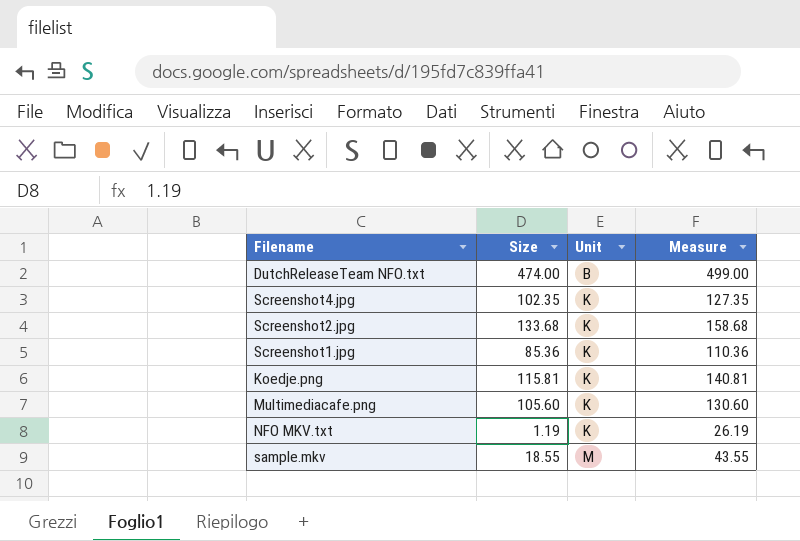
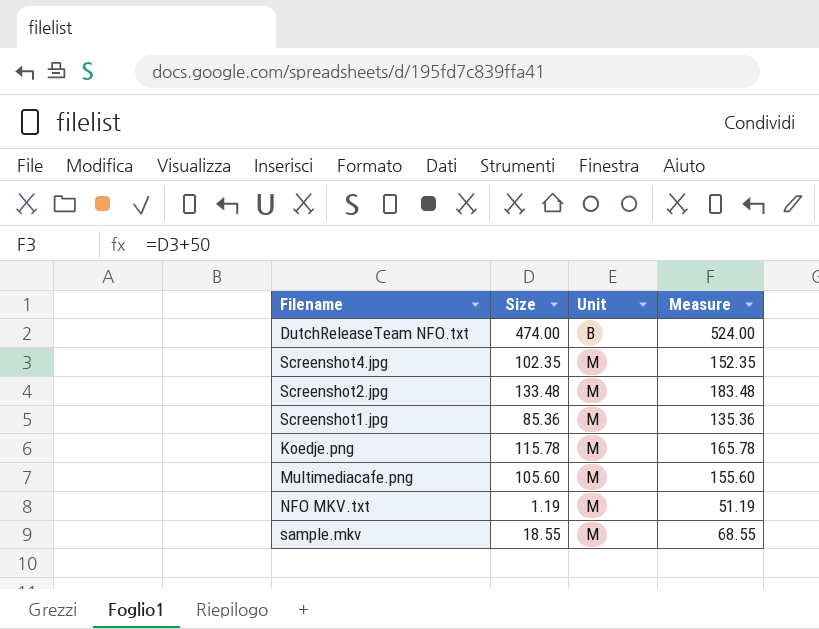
column Measure | formula: [Size] + 25 -> [Size] + 50
Screenshot4.jpg | Unit: K -> M
Screenshot2.jpg | Size: 133.68 -> 133.48
Screenshot2.jpg | Unit: K -> M
Screenshot1.jpg | Unit: K -> M
Koedje.png | Size: 115.81 -> 115.78
Koedje.png | Unit: K -> M
Multimediacafe.png | Unit: K -> M
NFO MKV.txt | Unit: K -> M

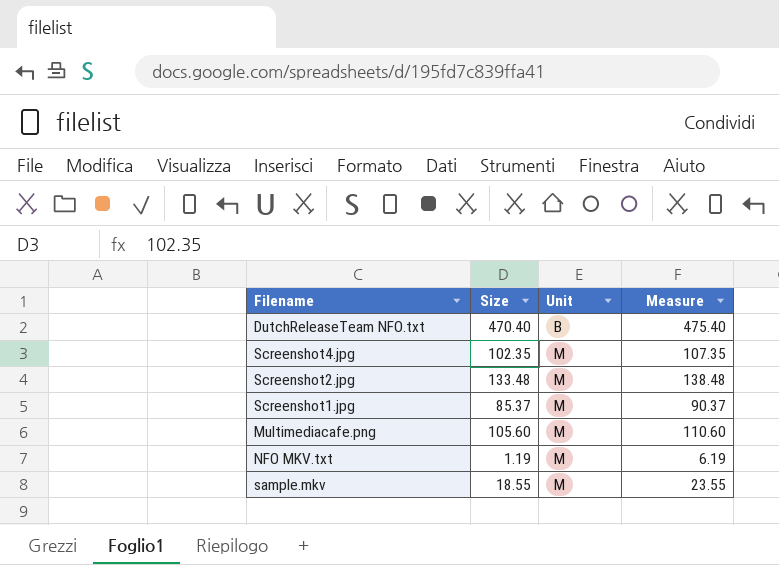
column Measure | formula: [Size] + 50 -> [Size] + 5
row Koedje.png: 115.78 | M | 165.78 -> none
DutchReleaseTeam NFO.txt | Size: 474.00 -> 470.40
Screenshot1.jpg | Size: 85.36 -> 85.37

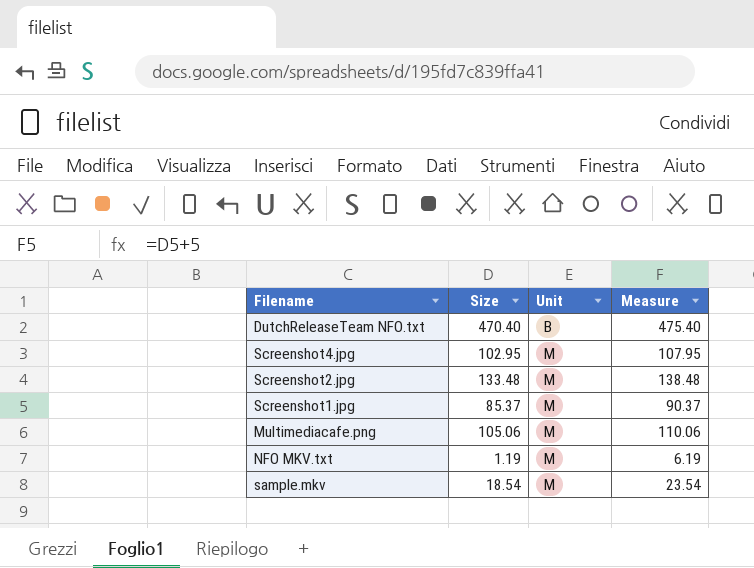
Screenshot4.jpg | Size: 102.35 -> 102.95
Screenshot4.jpg | Measure: 107.35 -> 107.95
Multimediacafe.png | Size: 105.60 -> 105.06
Multimediacafe.png | Measure: 110.60 -> 110.06
sample.mkv | Size: 18.55 -> 18.54
sample.mkv | Measure: 23.55 -> 23.54

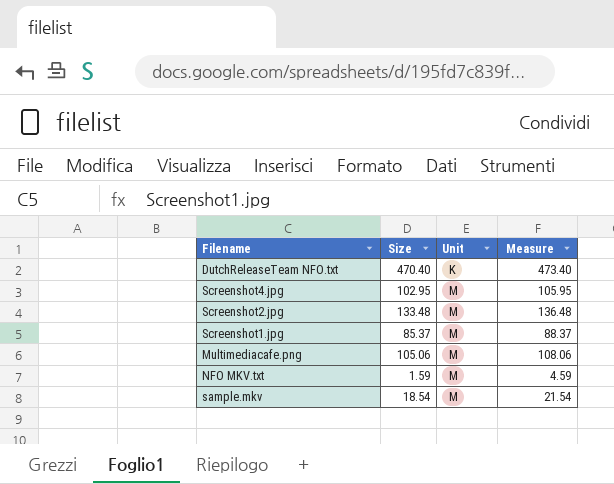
column Measure | formula: [Size] + 5 -> [Size] + 3
DutchReleaseTeam NFO.txt | Unit: B -> K
NFO MKV.txt | Size: 1.19 -> 1.59

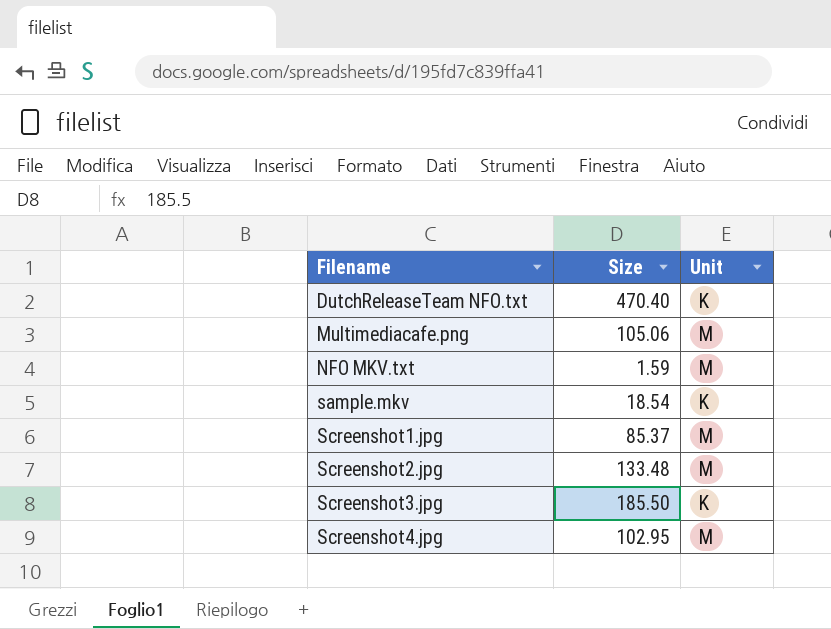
row order: Unit ascending -> Filename ascending
column Measure | formula: [Size] + 3 -> none
sample.mkv | Unit: M -> K
row Screenshot3.jpg: none -> 185.50 | K

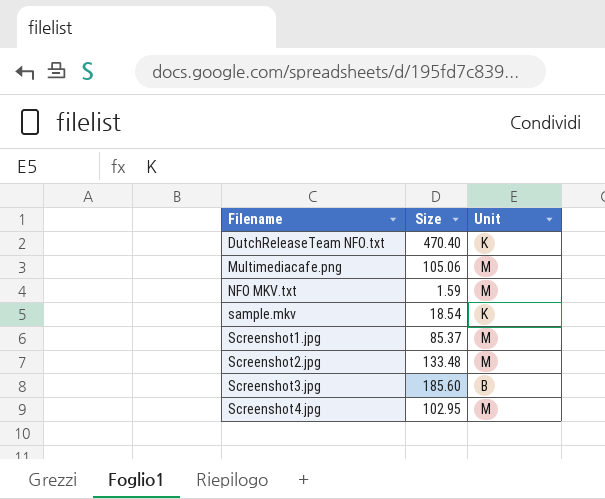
Screenshot3.jpg | Size: 185.50 -> 185.60
Screenshot3.jpg | Unit: K -> B

